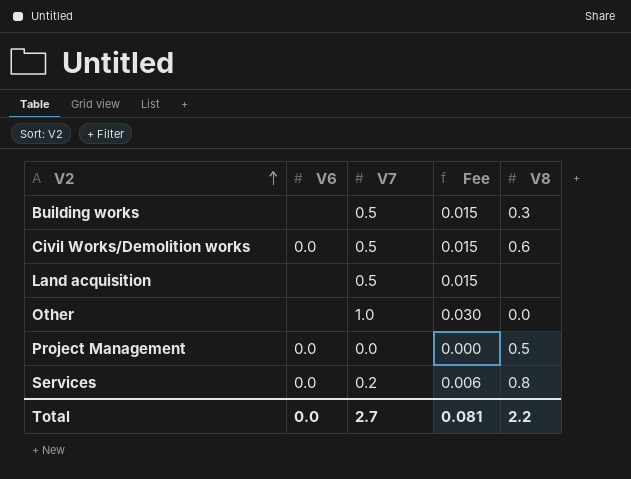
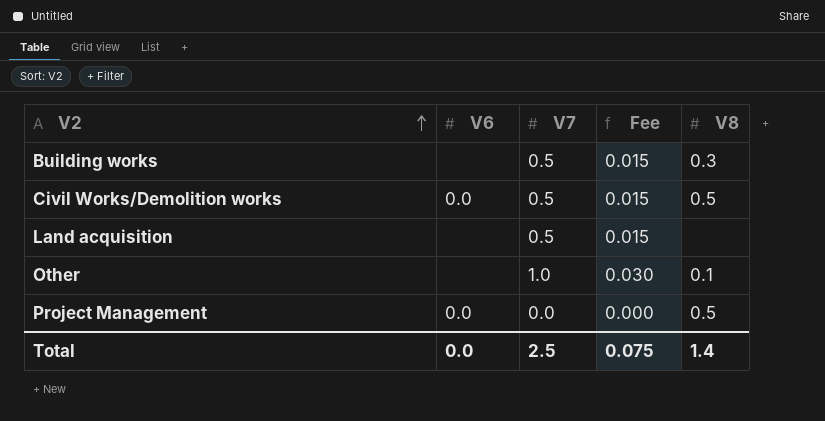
row Services: 0.0 | 0.2 | 0.006 | 0.8 -> none
Civil Works/Demolition works | V8: 0.6 -> 0.5
Other | V8: 0.0 -> 0.1
Total | V7: 2.7 -> 2.5
Total | Fee: 0.081 -> 0.075
Total | V8: 2.2 -> 1.4

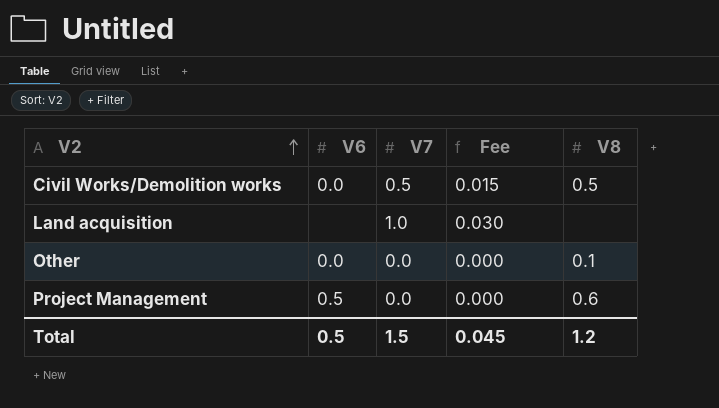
row Building works: none | 0.5 | 0.015 | 0.3 -> none
Land acquisition | V7: 0.5 -> 1.0
Land acquisition | Fee: 0.015 -> 0.030
Other | V6: none -> 0.0
Other | V7: 1.0 -> 0.0
Other | Fee: 0.030 -> 0.000
Project Management | V6: 0.0 -> 0.5
Project Management | V8: 0.5 -> 0.6
Total | V6: 0.0 -> 0.5
Total | V7: 2.5 -> 1.5
Total | Fee: 0.075 -> 0.045
Total | V8: 1.4 -> 1.2

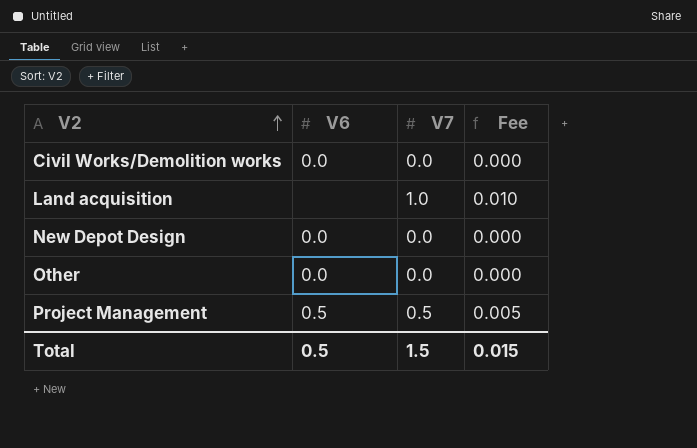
column V8 | position: 5 -> none
column Fee | formula: [V7] * 0.03 -> [V7] * 0.01
Civil Works/Demolition works | V7: 0.5 -> 0.0
row New Depot Design: none -> 0.0 | 0.0 | 0.000
Project Management | V7: 0.0 -> 0.5
Total | Fee: 0.045 -> 0.015

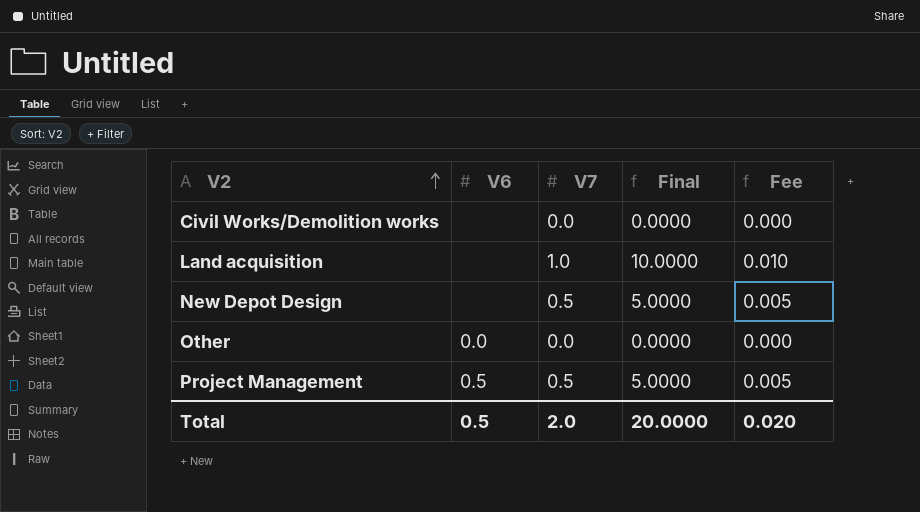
column Final | formula: none -> [V7] * 10
Civil Works/Demolition works | V6: 0.0 -> none
New Depot Design | V6: 0.0 -> none
New Depot Design | V7: 0.0 -> 0.5
New Depot Design | Fee: 0.000 -> 0.005
Total | V7: 1.5 -> 2.0
Total | Fee: 0.015 -> 0.020

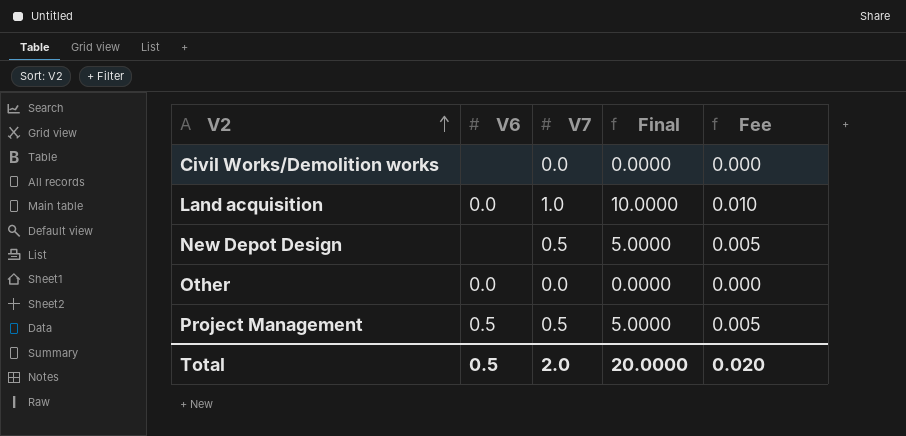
Land acquisition | V6: none -> 0.0

